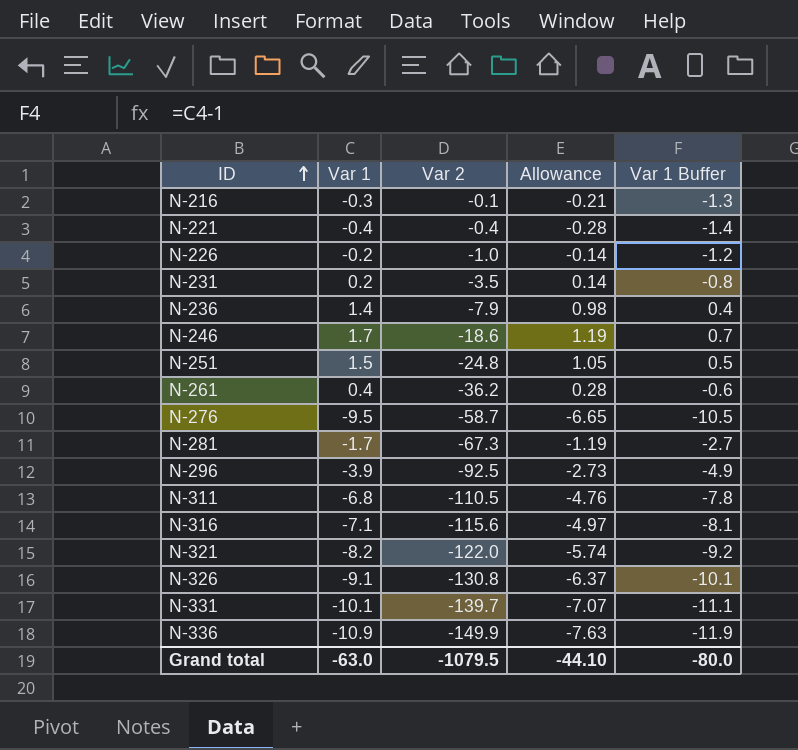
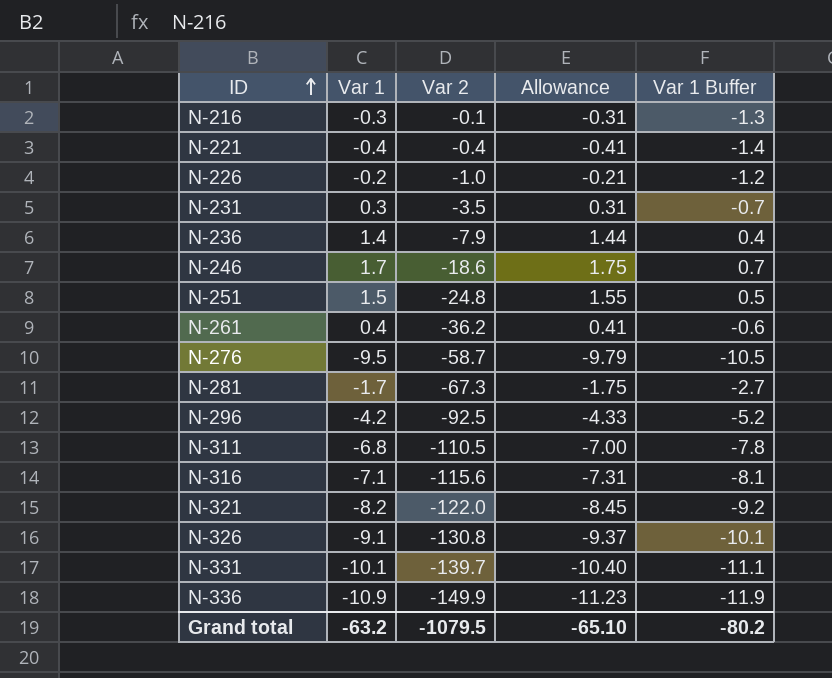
column Allowance | formula: [Var 1] * 0.7 -> [Var 1] * 1.03
N-231 | Var 1: 0.2 -> 0.3
N-231 | Var 1 Buffer: -0.8 -> -0.7
N-296 | Var 1: -3.9 -> -4.2
N-296 | Var 1 Buffer: -4.9 -> -5.2
Grand total | Var 1: -63.0 -> -63.2
Grand total | Allowance: -44.10 -> -65.10
Grand total | Var 1 Buffer: -80.0 -> -80.2

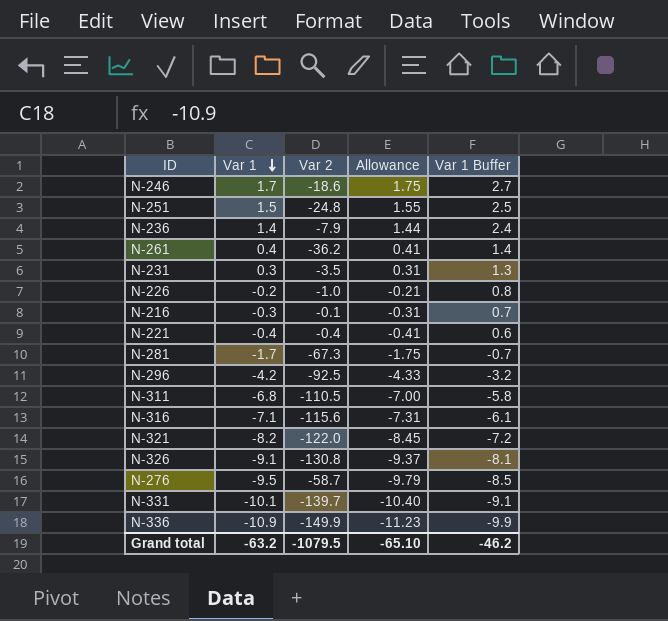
row order: ID ascending -> Var 1 descending
column Var 1 Buffer | formula: [Var 1] - 1 -> [Var 1] + 1
Grand total | Var 1 Buffer: -80.2 -> -46.2

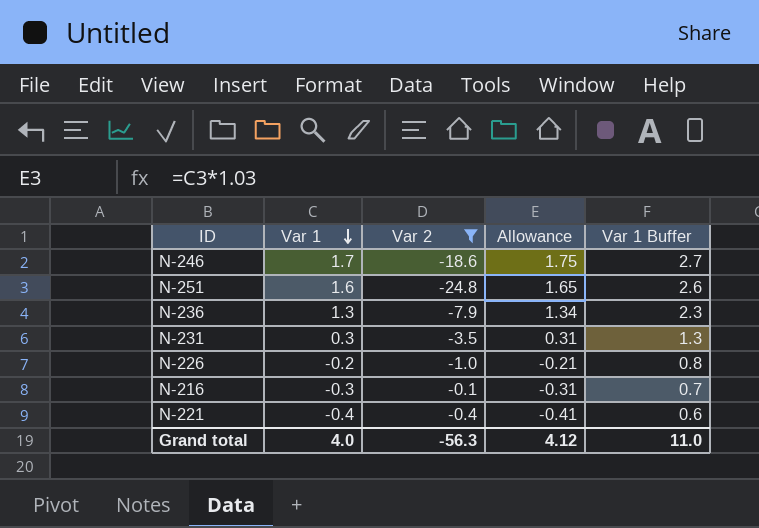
filter: none -> Var 2 >= -24.8
N-251 | Var 1: 1.5 -> 1.6
N-251 | Allowance: 1.55 -> 1.65
N-251 | Var 1 Buffer: 2.5 -> 2.6
N-236 | Var 1: 1.4 -> 1.3
N-236 | Allowance: 1.44 -> 1.34
N-236 | Var 1 Buffer: 2.4 -> 2.3
Grand total | Var 1: -63.2 -> 4.0
Grand total | Var 2: -1079.5 -> -56.3
Grand total | Allowance: -65.10 -> 4.12
Grand total | Var 1 Buffer: -46.2 -> 11.0

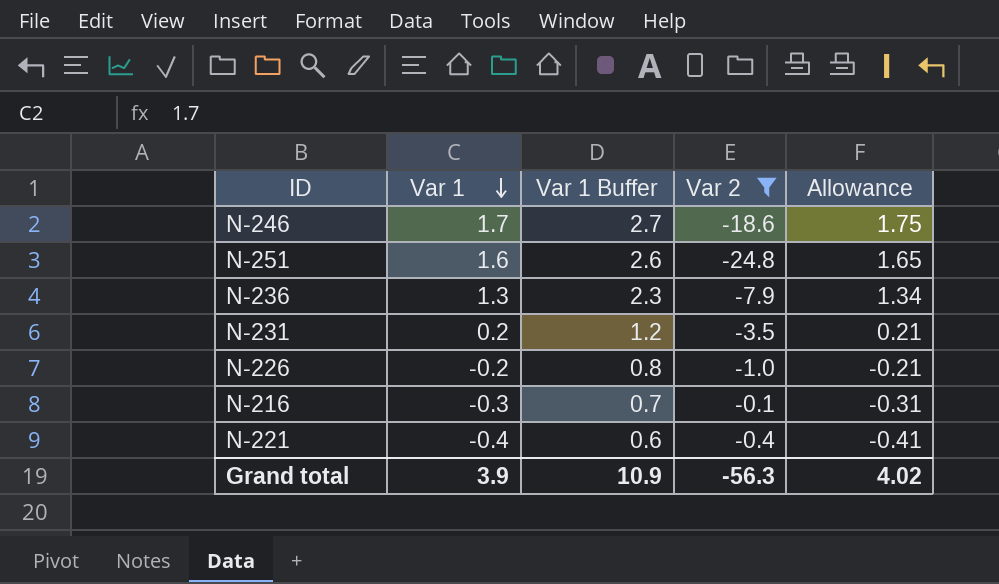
column Var 1 Buffer | position: 5 -> 3
N-231 | Var 1: 0.3 -> 0.2
N-231 | Var 1 Buffer: 1.3 -> 1.2
N-231 | Allowance: 0.31 -> 0.21
Grand total | Var 1: 4.0 -> 3.9
Grand total | Var 1 Buffer: 11.0 -> 10.9
Grand total | Allowance: 4.12 -> 4.02

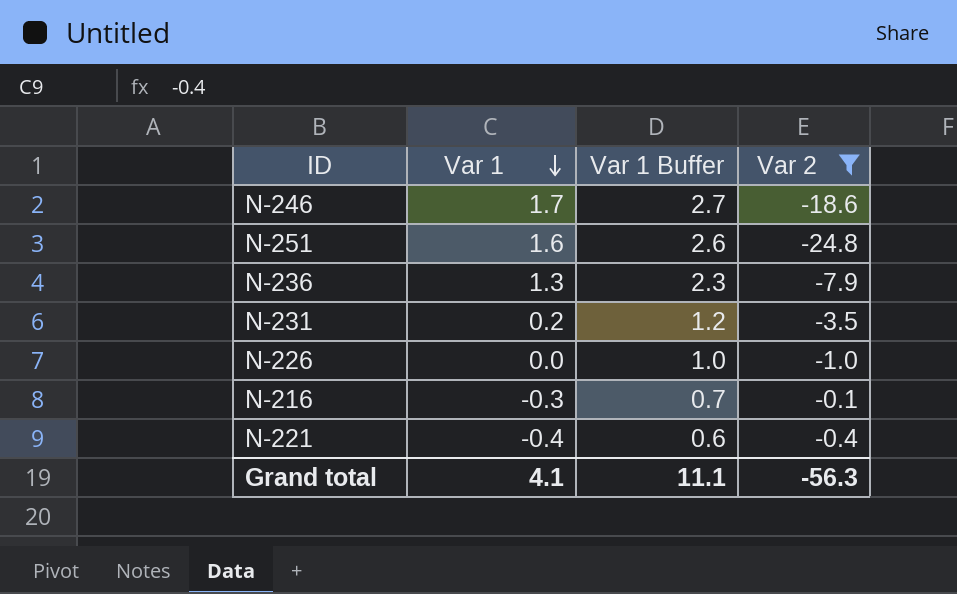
column Allowance | formula: [Var 1] * 1.03 -> none
N-226 | Var 1: -0.2 -> 0.0
N-226 | Var 1 Buffer: 0.8 -> 1.0
Grand total | Var 1: 3.9 -> 4.1
Grand total | Var 1 Buffer: 10.9 -> 11.1

